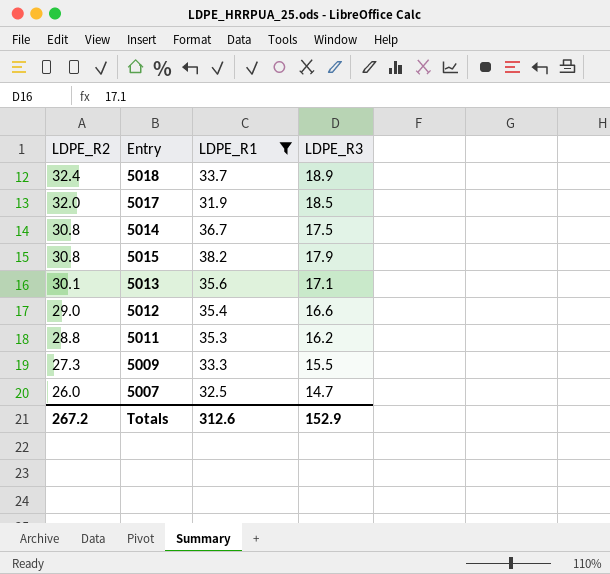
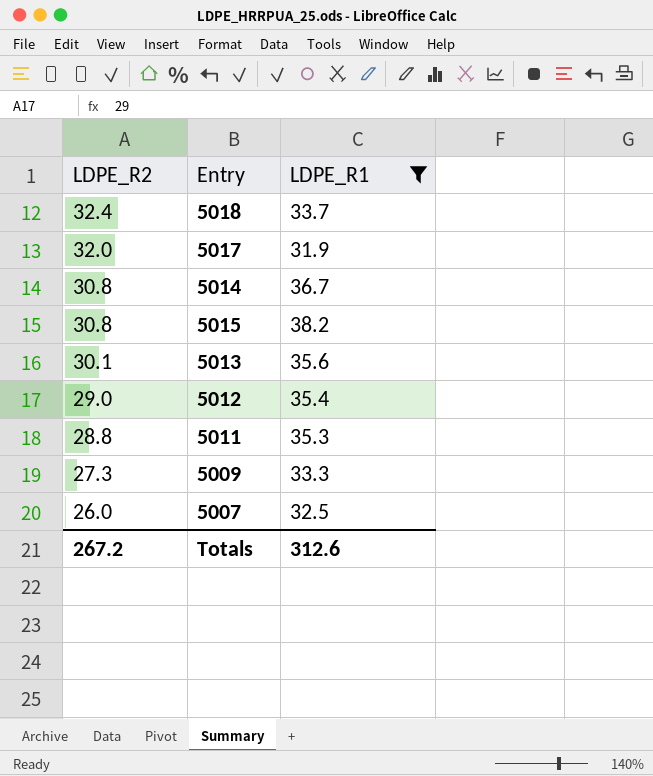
column LDPE_R3 | position: 4 -> none

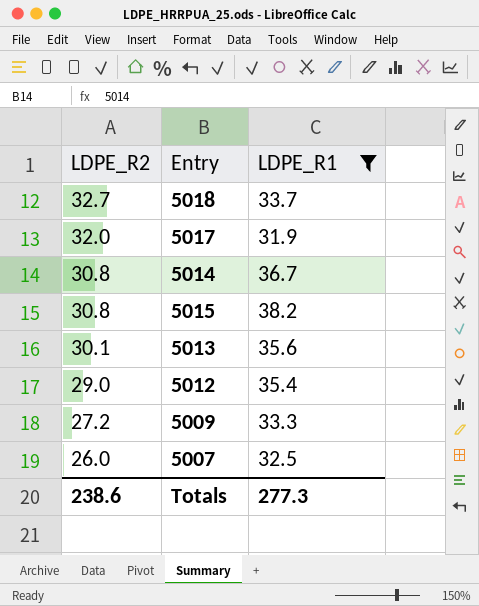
row 5011: 28.8 | 35.3 -> none
5018 | LDPE_R2: 32.4 -> 32.7
5009 | LDPE_R2: 27.3 -> 27.2
Totals | LDPE_R2: 267.2 -> 238.6
Totals | LDPE_R1: 312.6 -> 277.3

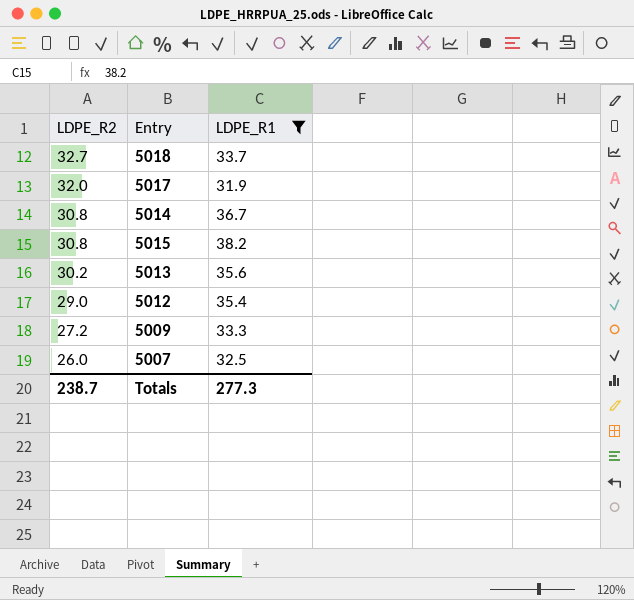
5013 | LDPE_R2: 30.1 -> 30.2
Totals | LDPE_R2: 238.6 -> 238.7

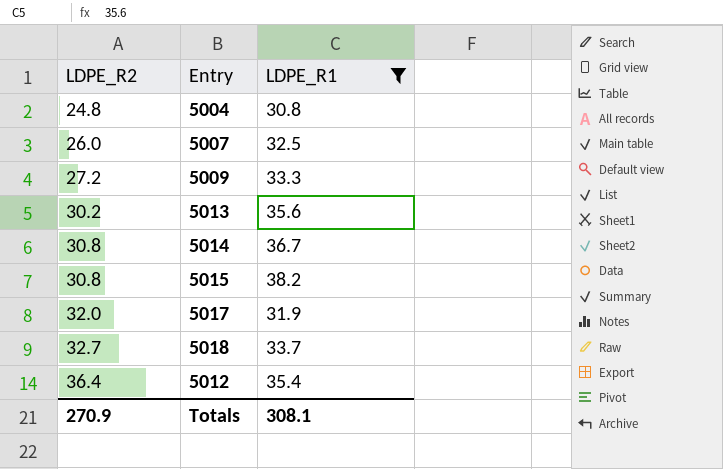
row order: LDPE_R2 descending -> LDPE_R2 ascending
row 5004: none -> 24.8 | 30.8
5012 | LDPE_R2: 29.0 -> 36.4
Totals | LDPE_R2: 238.7 -> 270.9
Totals | LDPE_R1: 277.3 -> 308.1

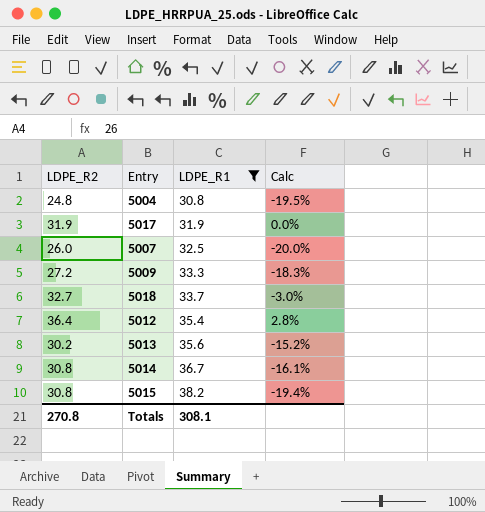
row order: LDPE_R2 ascending -> LDPE_R1 ascending
column Calc | formula: none -> ([LDPE_R2] - [LDPE_R1]) / [LDPE_R1]
5017 | LDPE_R2: 32.0 -> 31.9
Totals | LDPE_R2: 270.9 -> 270.8

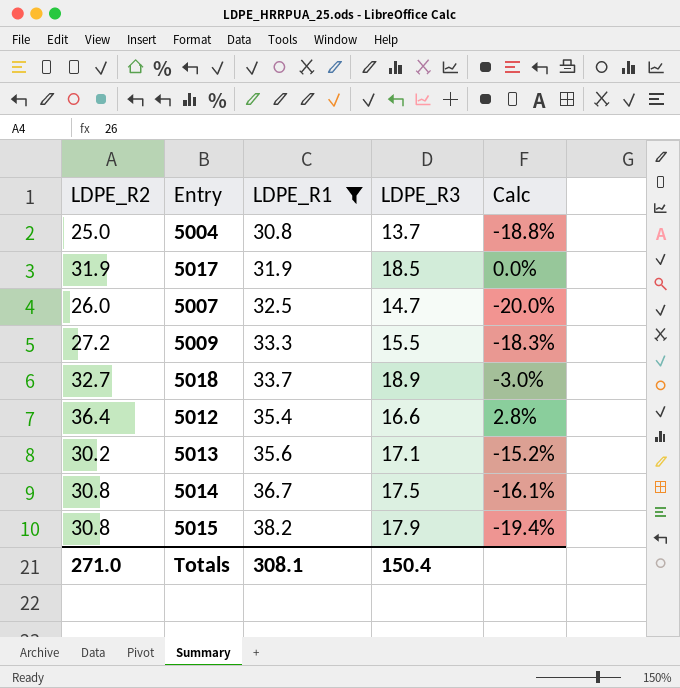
column LDPE_R3 | position: none -> 4
5004 | LDPE_R2: 24.8 -> 25.0
5004 | Calc: -19.5% -> -18.8%
Totals | LDPE_R2: 270.8 -> 271.0

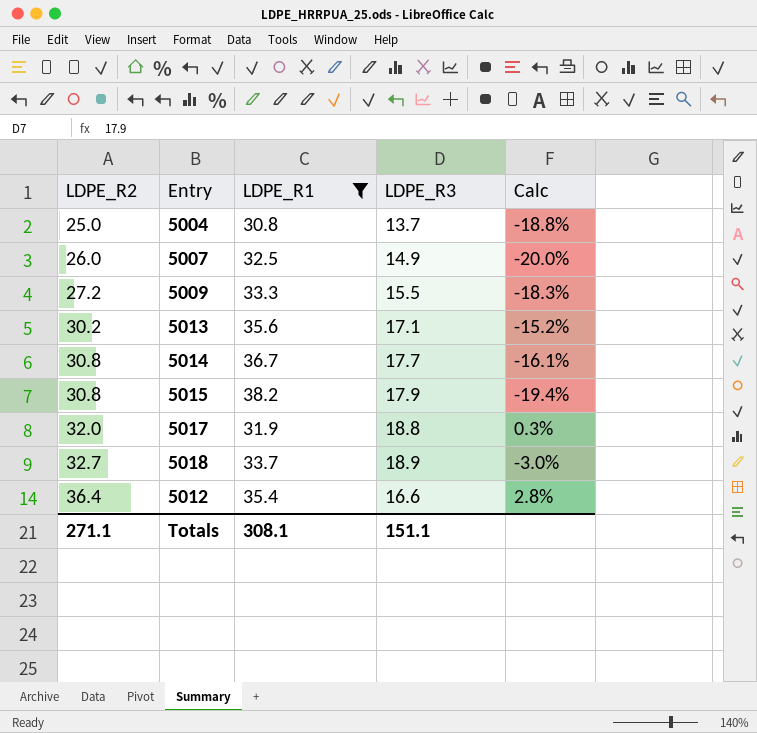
row order: LDPE_R1 ascending -> LDPE_R2 ascending
5007 | LDPE_R3: 14.7 -> 14.9
5014 | LDPE_R3: 17.5 -> 17.7
5017 | LDPE_R2: 31.9 -> 32.0
5017 | LDPE_R3: 18.5 -> 18.8
5017 | Calc: 0.0% -> 0.3%
Totals | LDPE_R2: 271.0 -> 271.1
Totals | LDPE_R3: 150.4 -> 151.1

